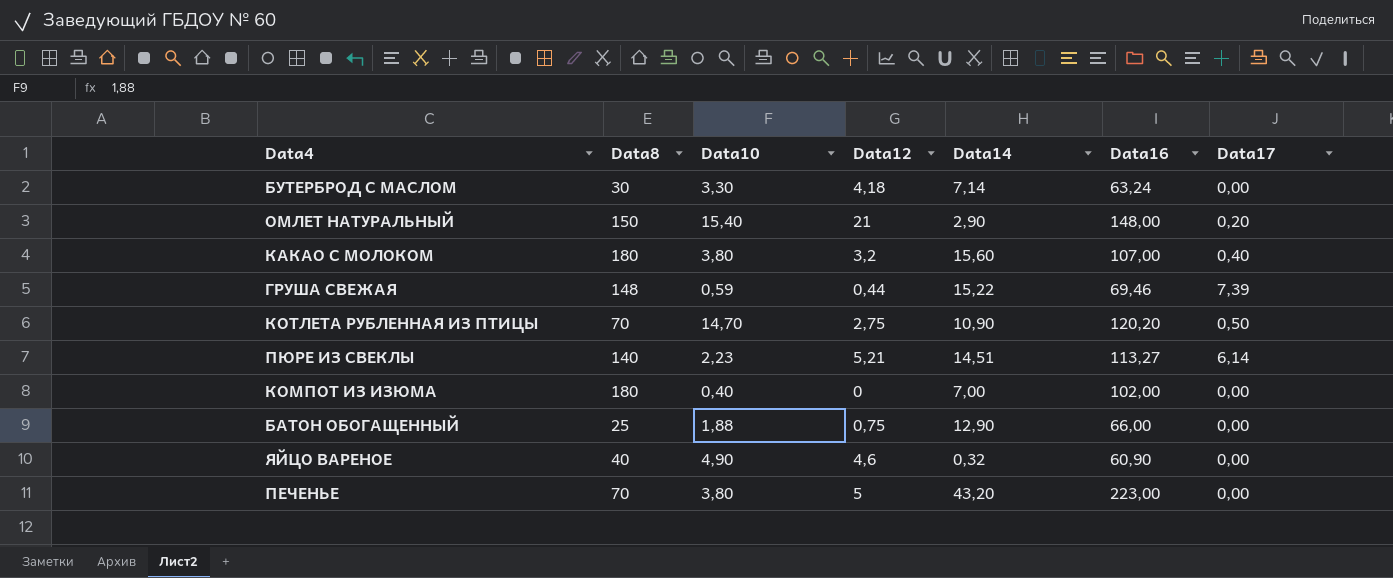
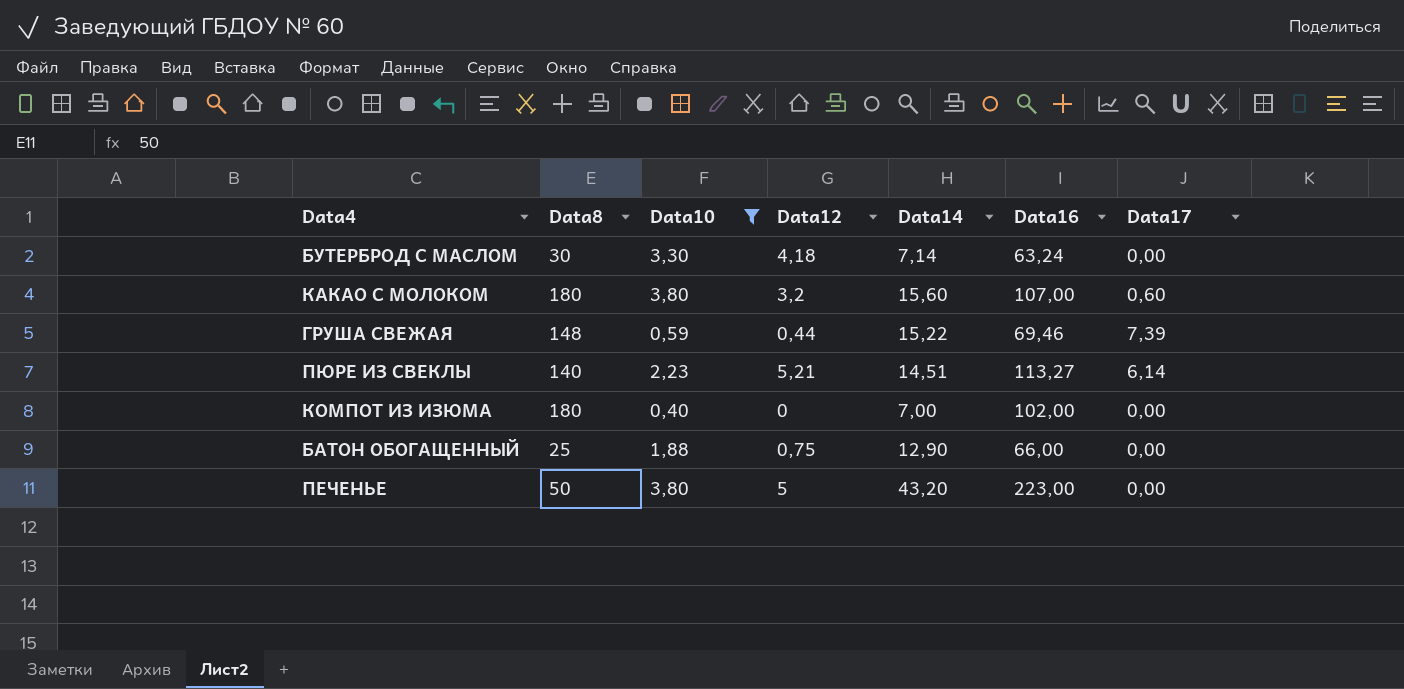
filter: none -> Data10 <= 3,80
КАКАО С МОЛОКОМ | Data17: 0,40 -> 0,60
ПЕЧЕНЬЕ | Data8: 70 -> 50

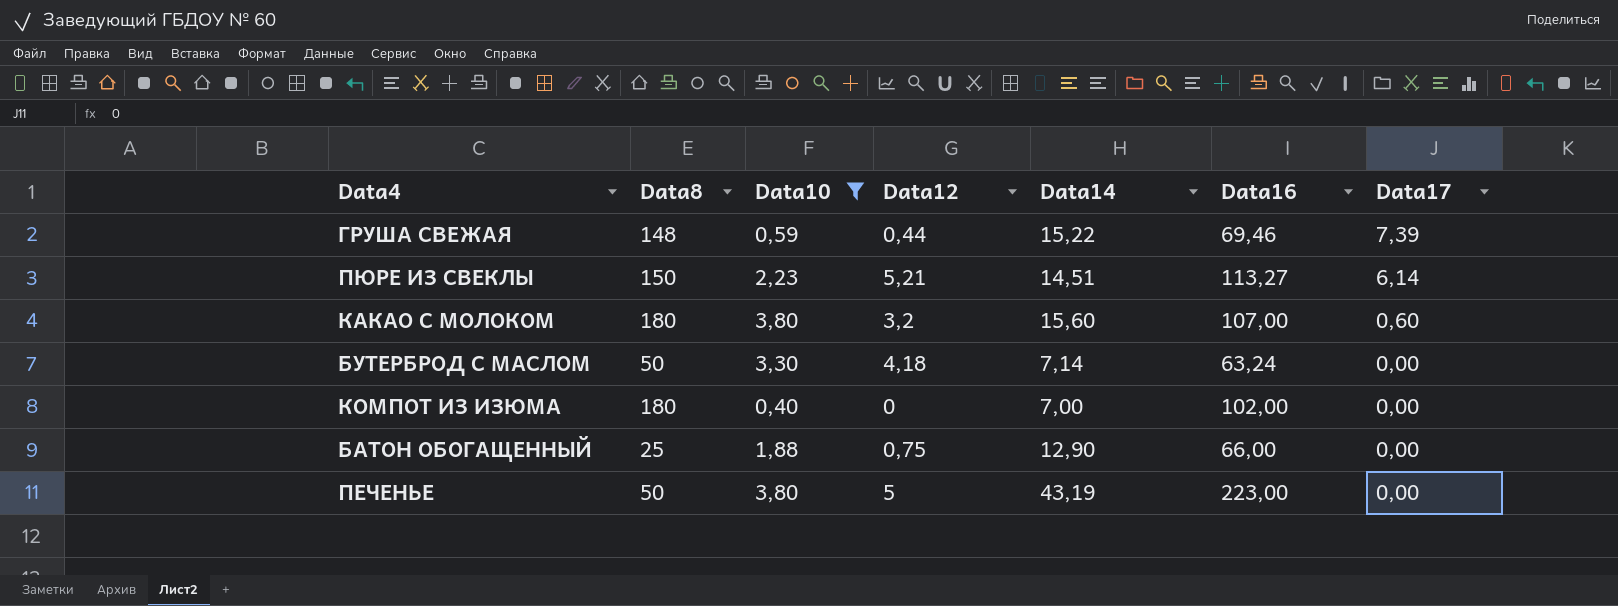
row order: none -> Data17 descending
ПЮРЕ ИЗ СВЕКЛЫ | Data8: 140 -> 150
БУТЕРБРОД С МАСЛОМ | Data8: 30 -> 50
ПЕЧЕНЬЕ | Data14: 43,20 -> 43,19

